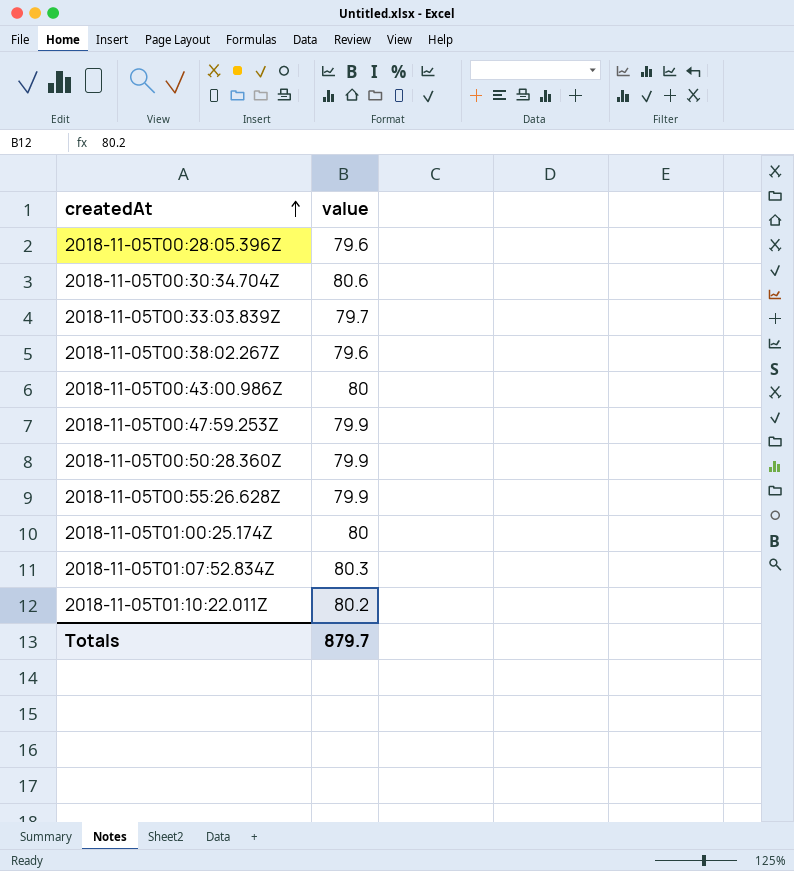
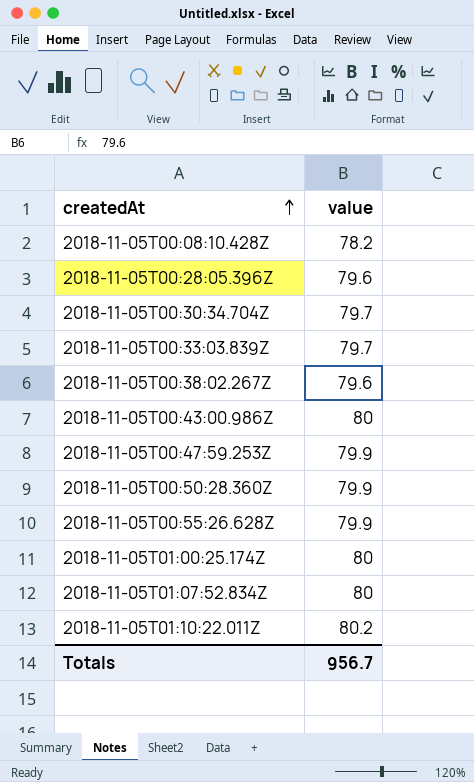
row 2018-11-05T00:08:10.428Z: none -> 78.2
2018-11-05T00:30:34.704Z | value: 80.6 -> 79.7
2018-11-05T01:07:52.834Z | value: 80.3 -> 80
Totals | value: 879.7 -> 956.7

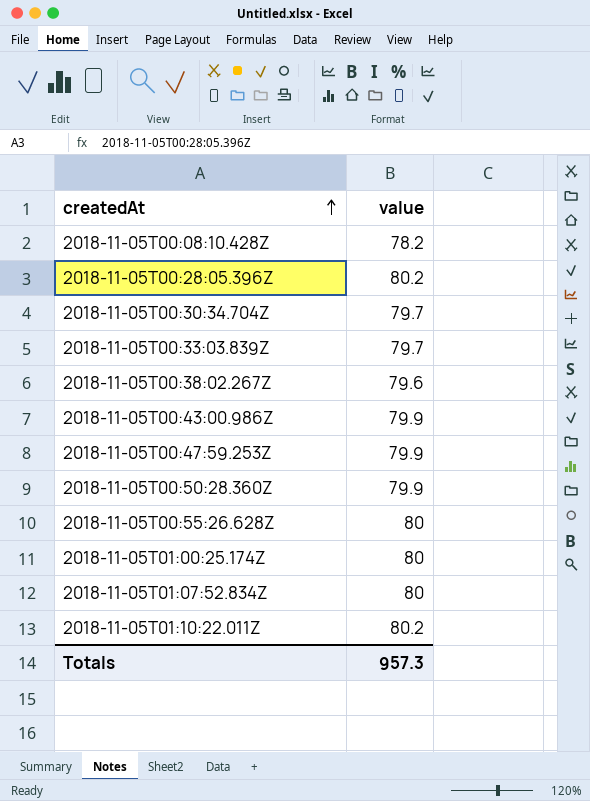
2018-11-05T00:28:05.396Z | value: 79.6 -> 80.2
2018-11-05T00:43:00.986Z | value: 80 -> 79.9
2018-11-05T00:55:26.628Z | value: 79.9 -> 80
Totals | value: 956.7 -> 957.3

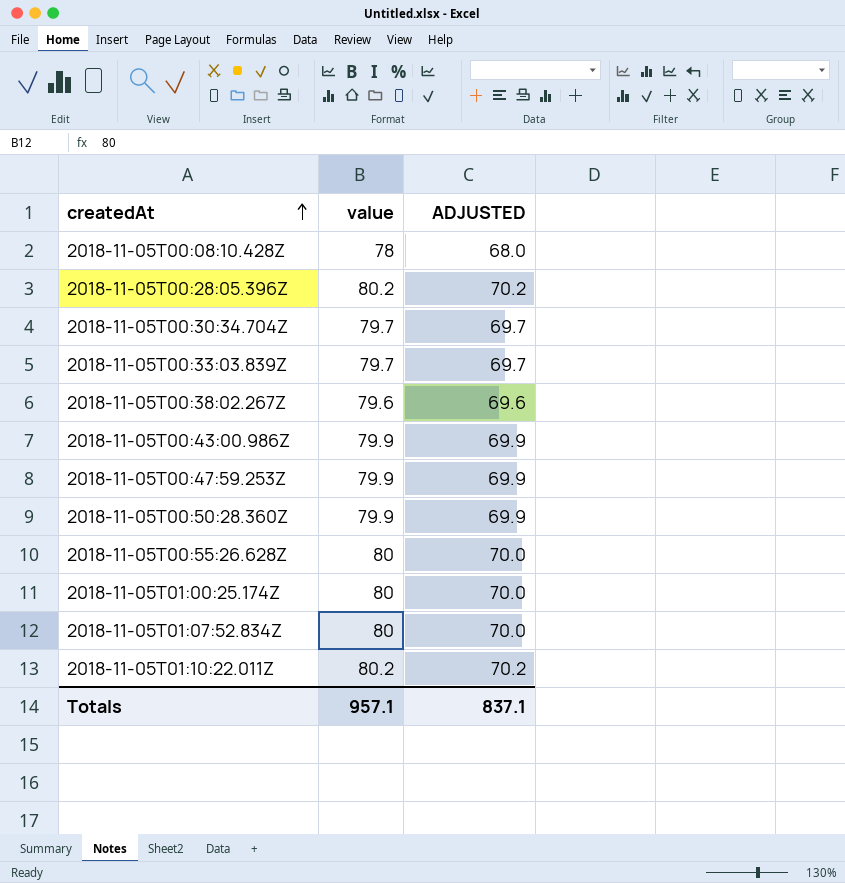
column ADJUSTED | formula: none -> [value] - 10
2018-11-05T00:08:10.428Z | value: 78.2 -> 78
Totals | value: 957.3 -> 957.1

